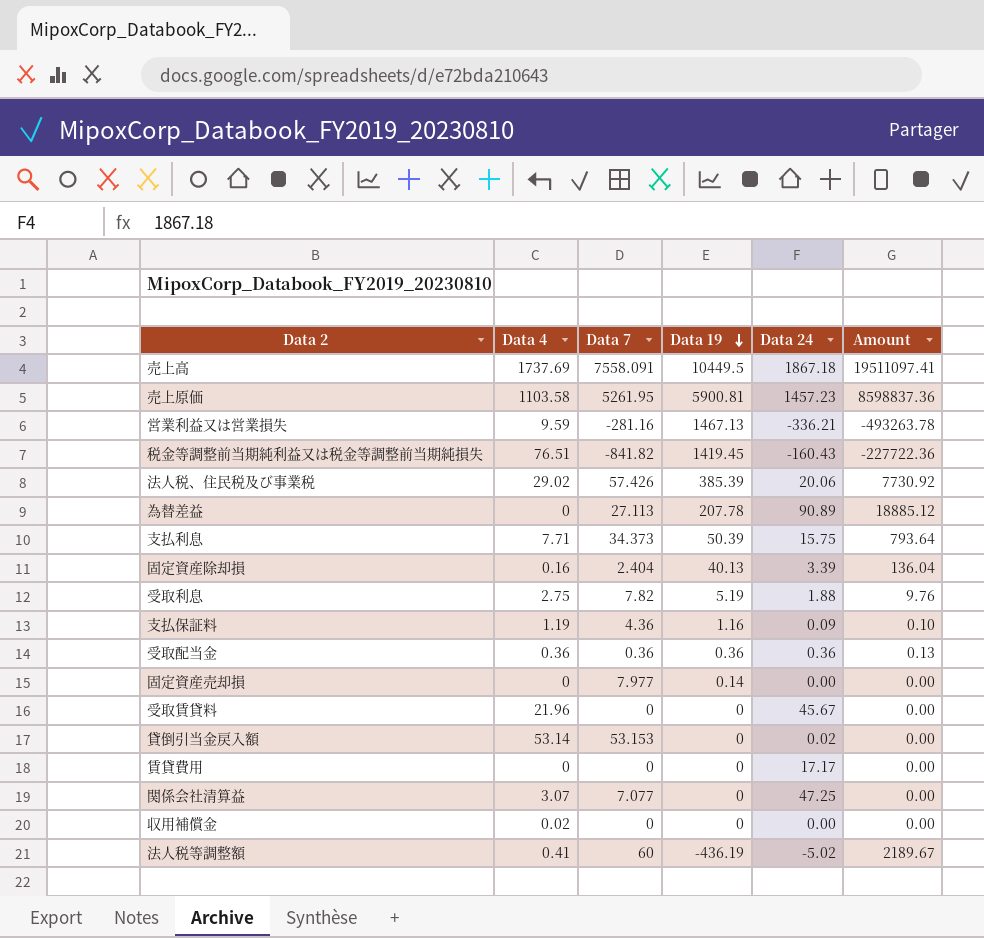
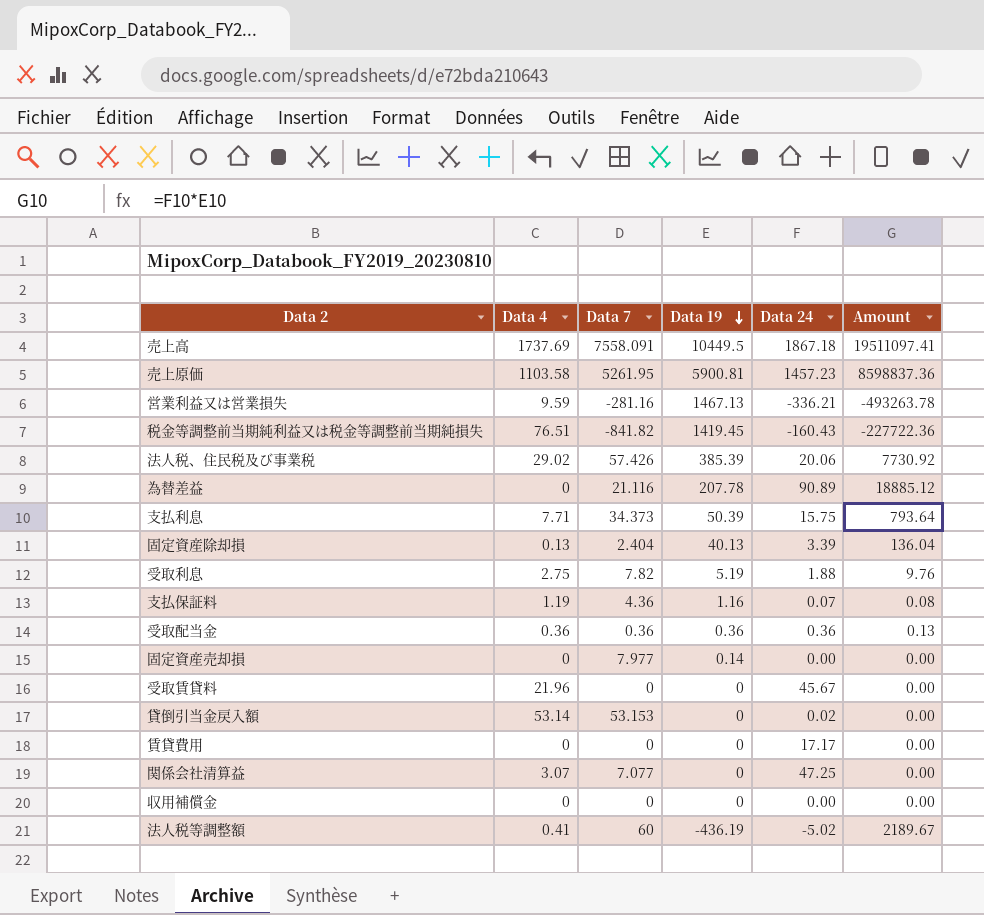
為替差益 | Data 7: 27.113 -> 21.116
固定資産除却損 | Data 4: 0.16 -> 0.13
支払保証料 | Data 24: 0.09 -> 0.07
支払保証料 | Amount: 0.10 -> 0.08
収用補償金 | Data 4: 0.02 -> 0

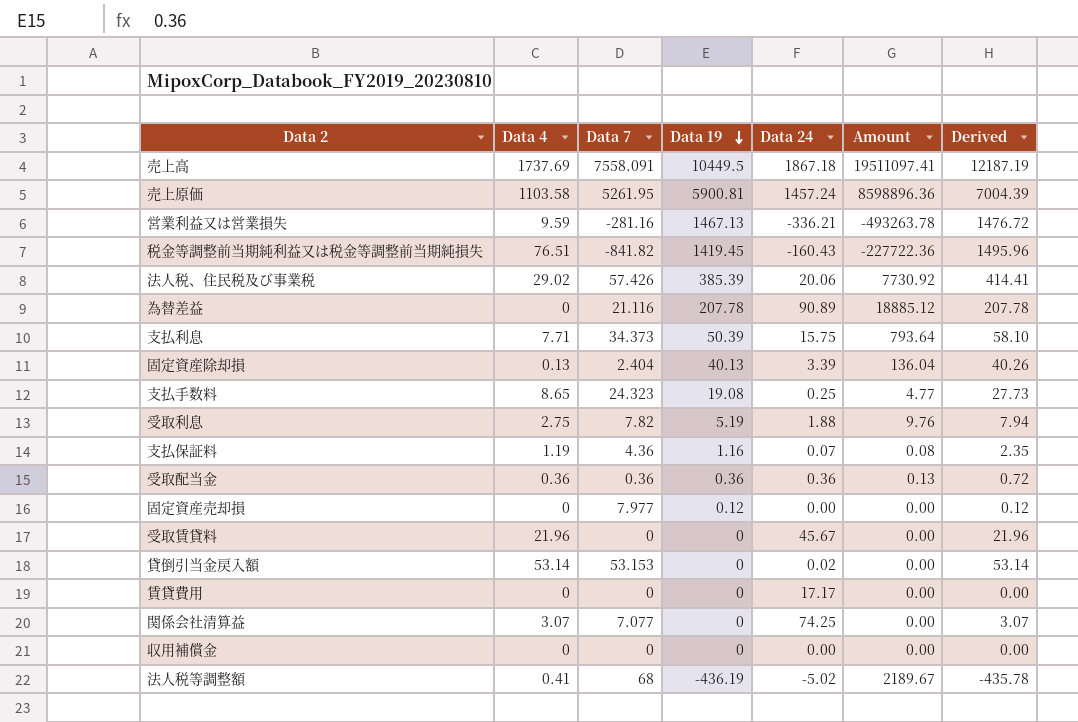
column Derived | formula: none -> [Data 4] + [Data 19]
売上原価 | Data 24: 1457.23 -> 1457.24
売上原価 | Amount: 8598837.36 -> 8598896.36
row 支払手数料: none -> 8.65 | 24.323 | 19.08 | 0.25 | 4.77 | 27.73
固定資産売却損 | Data 19: 0.14 -> 0.12
関係会社清算益 | Data 24: 47.25 -> 74.25
法人税等調整額 | Data 7: 60 -> 68

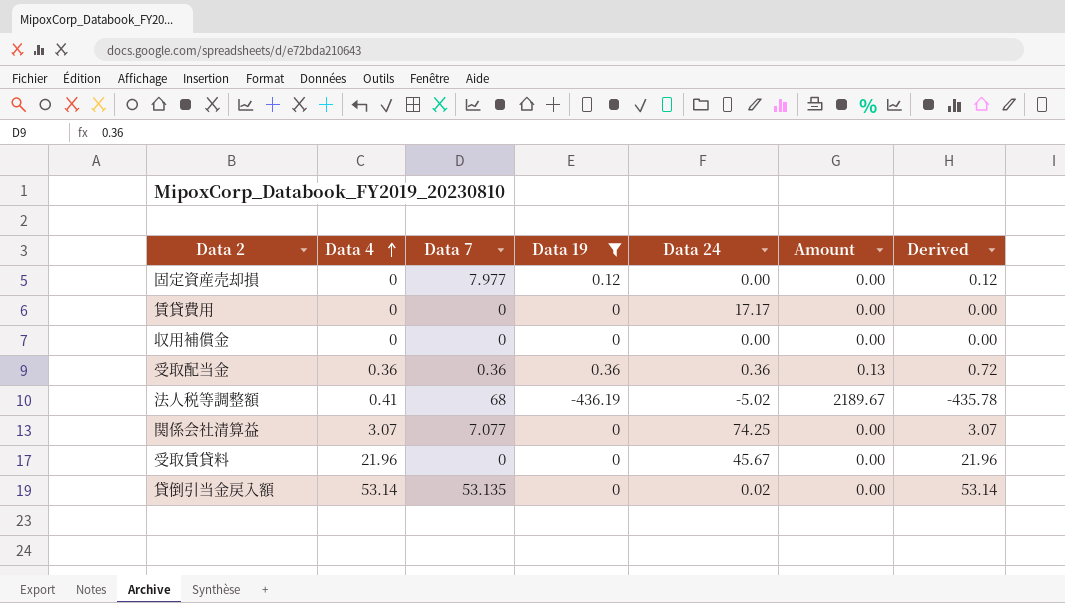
filter: none -> Data 19 <= 0.36
row order: Data 19 descending -> Data 4 ascending
貸倒引当金戻入額 | Data 7: 53.153 -> 53.135

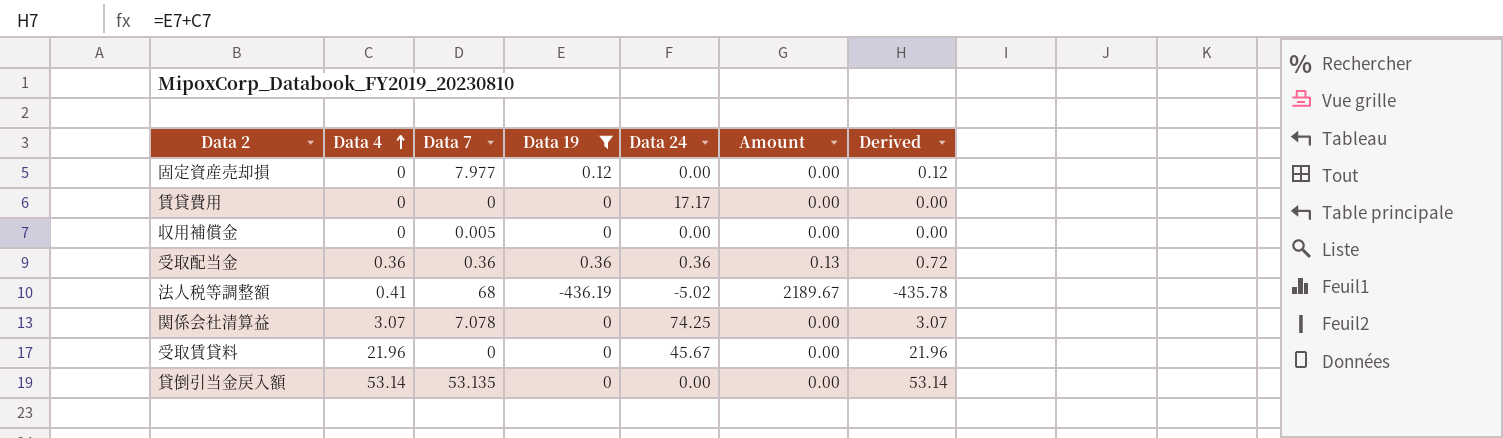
収用補償金 | Data 7: 0 -> 0.005
関係会社清算益 | Data 7: 7.077 -> 7.078
貸倒引当金戻入額 | Data 24: 0.02 -> 0.00

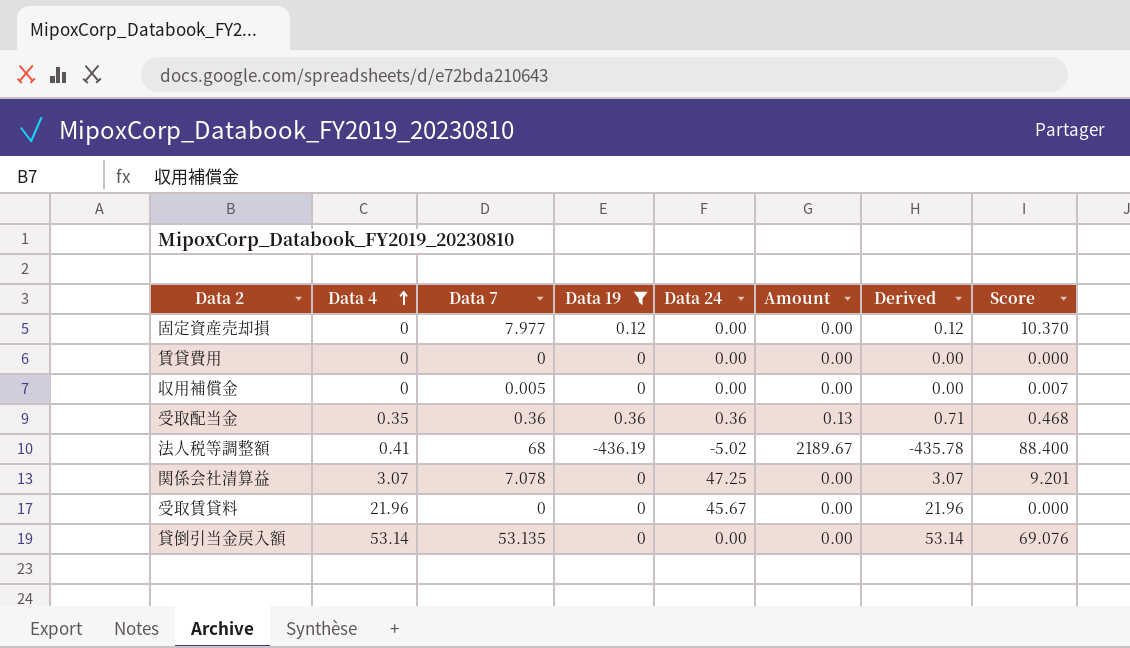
column Score | formula: none -> [Data 7] * 1.3
賃貸費用 | Data 24: 17.17 -> 0.00
受取配当金 | Data 4: 0.36 -> 0.35
受取配当金 | Derived: 0.72 -> 0.71
関係会社清算益 | Data 24: 74.25 -> 47.25

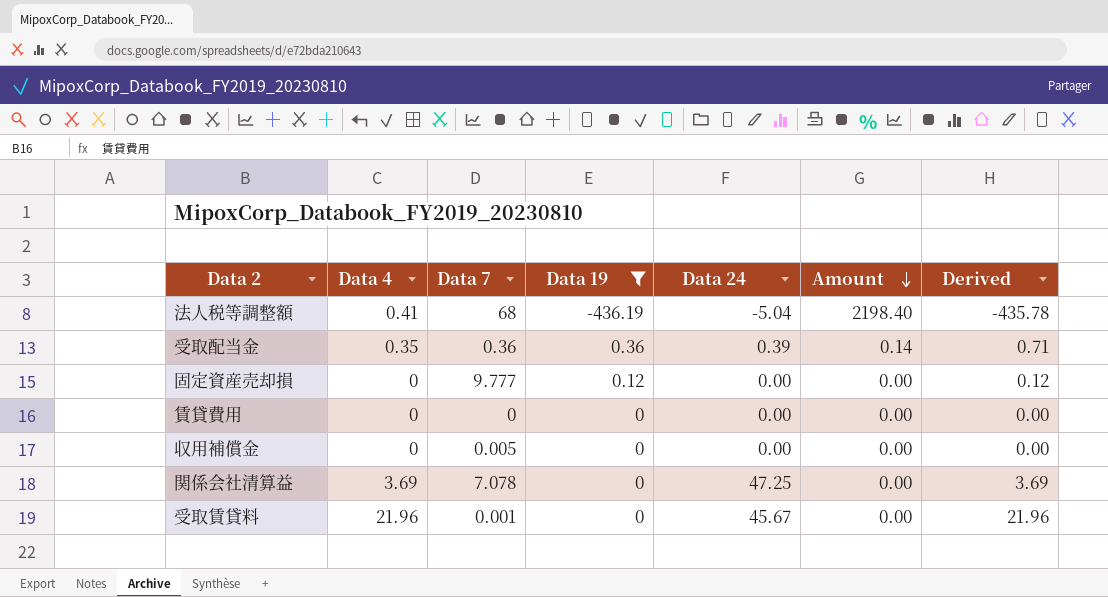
row order: Data 4 ascending -> Amount descending
column Score | formula: [Data 7] * 1.3 -> none
row 貸倒引当金戻入額: 53.14 | 53.135 | 0 | 0.00 | 0.00 | 53.14 | 69.076 -> none
法人税等調整額 | Data 24: -5.02 -> -5.04
法人税等調整額 | Amount: 2189.67 -> 2198.40
受取配当金 | Data 24: 0.36 -> 0.39
受取配当金 | Amount: 0.13 -> 0.14
固定資産売却損 | Data 7: 7.977 -> 9.777
関係会社清算益 | Data 4: 3.07 -> 3.69
関係会社清算益 | Derived: 3.07 -> 3.69
受取賃貸料 | Data 7: 0 -> 0.001

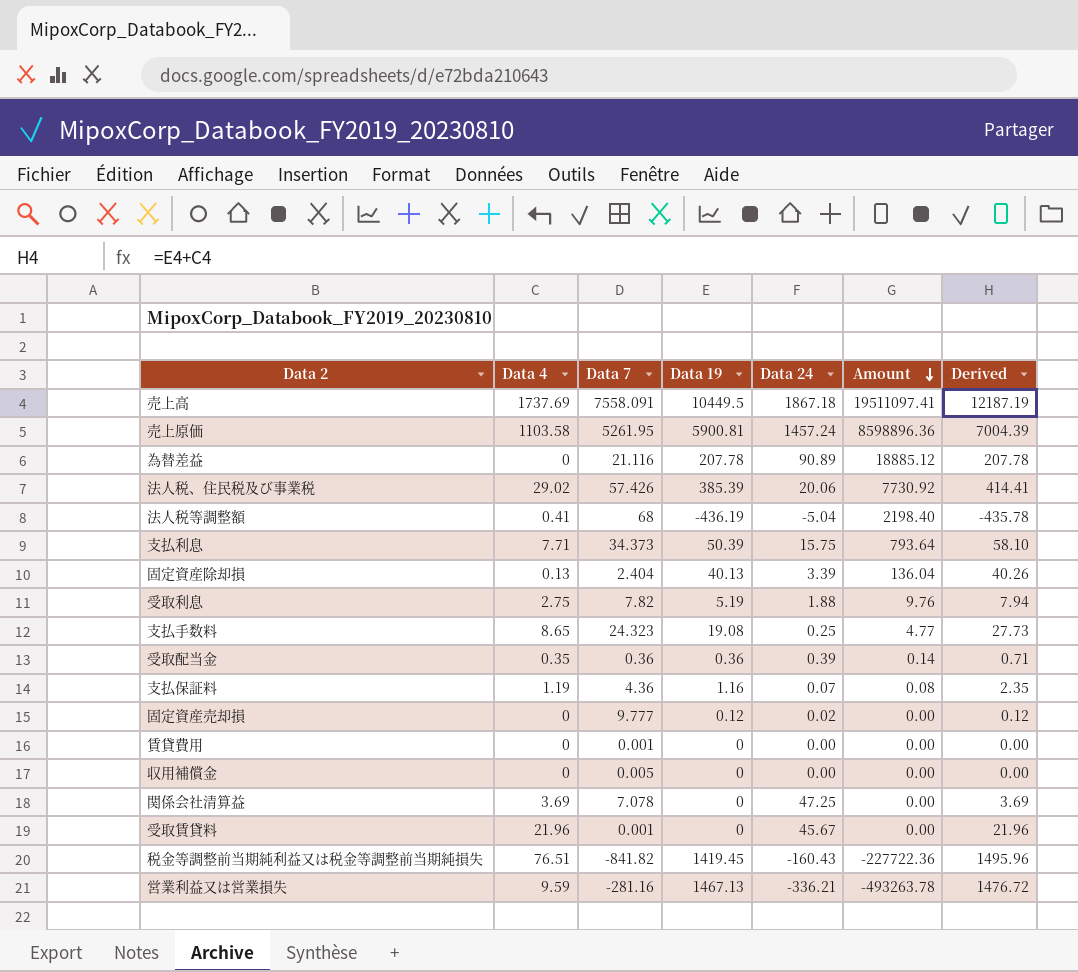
filter: Data 19 <= 0.36 -> none
固定資産売却損 | Data 24: 0.00 -> 0.02
賃貸費用 | Data 7: 0 -> 0.001

